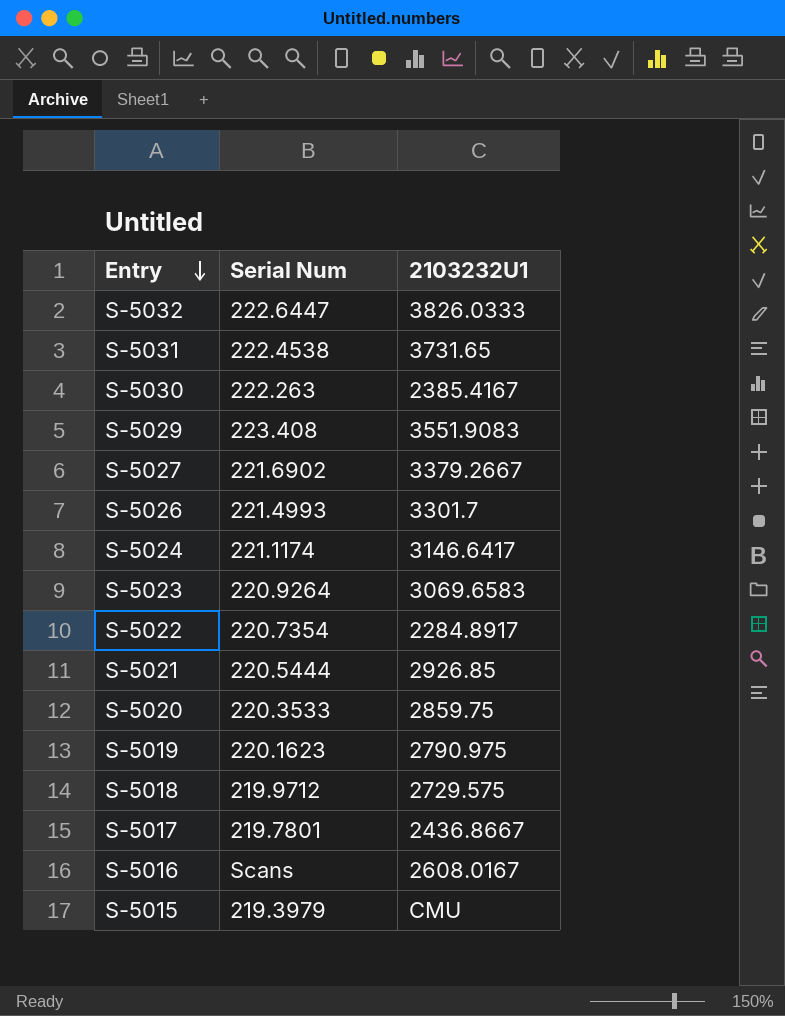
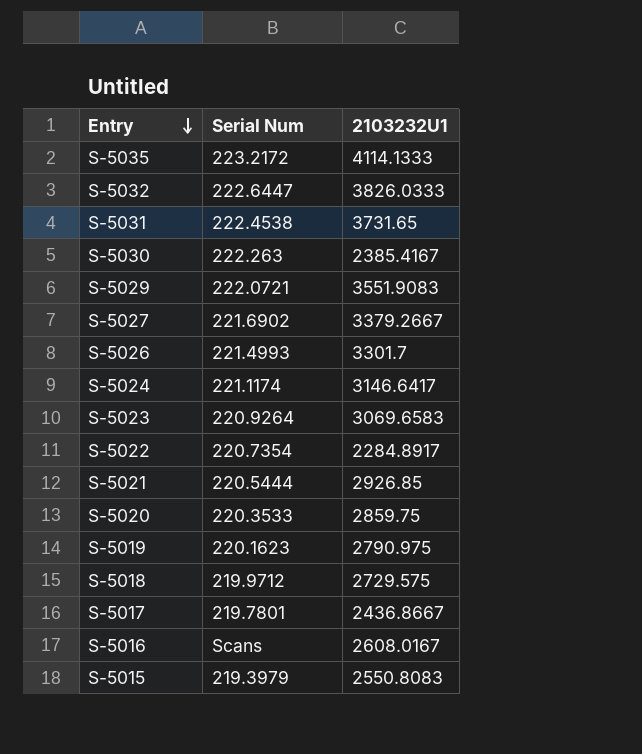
row S-5035: none -> 223.2172 | 4114.1333
S-5029 | Serial Num: 223.408 -> 222.0721
S-5015 | 2103232U1: CMU -> 2550.8083

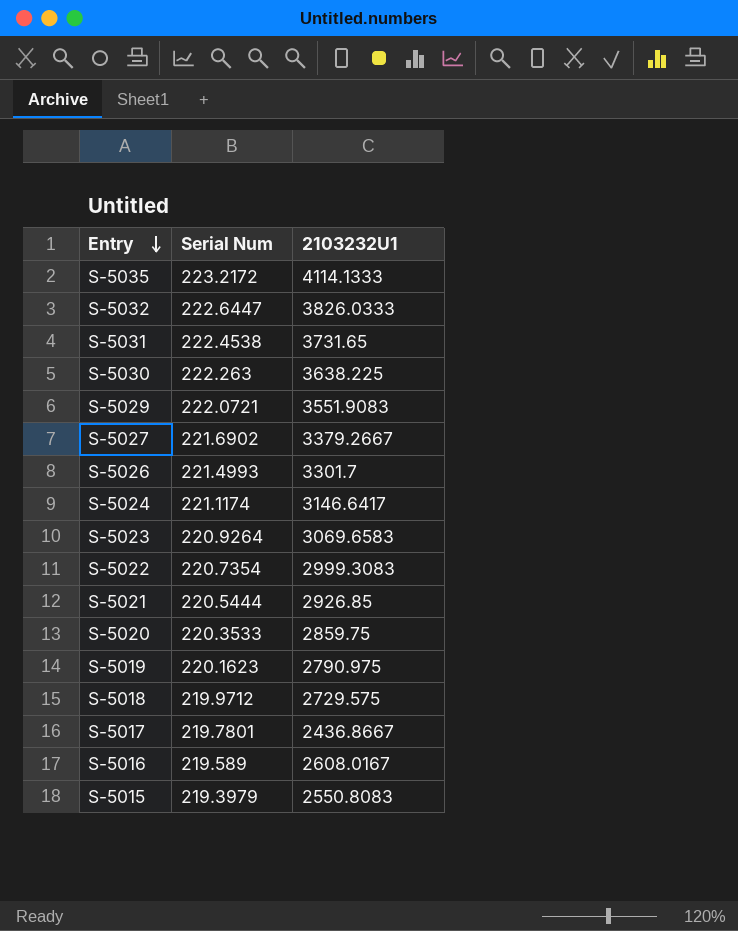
S-5030 | 2103232U1: 2385.4167 -> 3638.225
S-5022 | 2103232U1: 2284.8917 -> 2999.3083
S-5016 | Serial Num: Scans -> 219.589

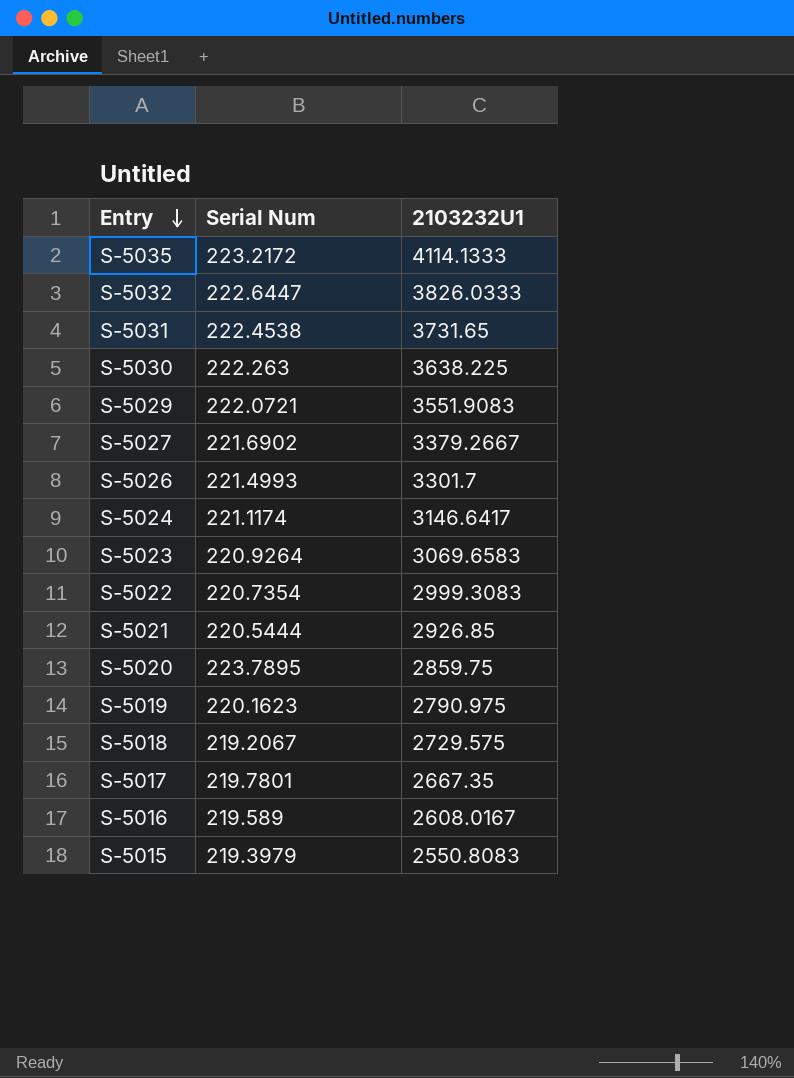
S-5020 | Serial Num: 220.3533 -> 223.7895
S-5018 | Serial Num: 219.9712 -> 219.2067
S-5017 | 2103232U1: 2436.8667 -> 2667.35

